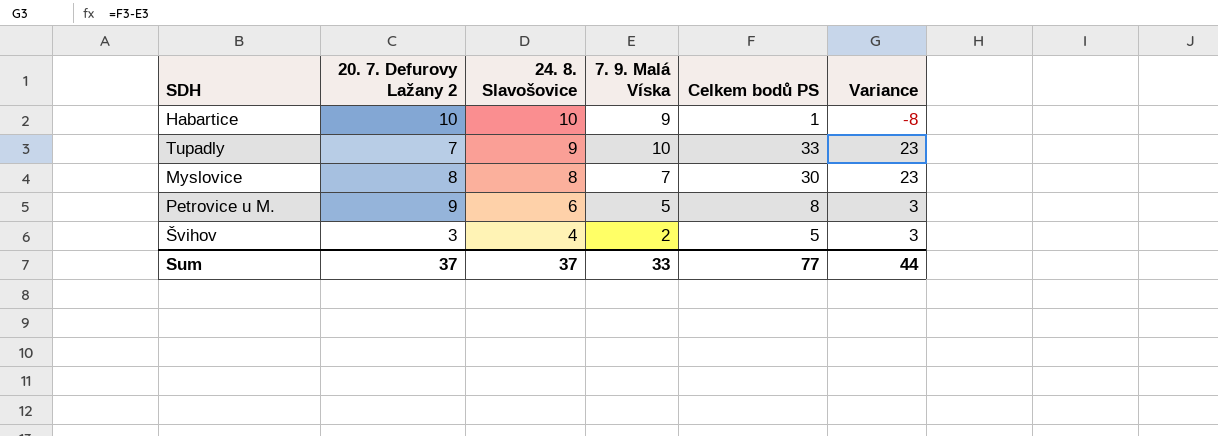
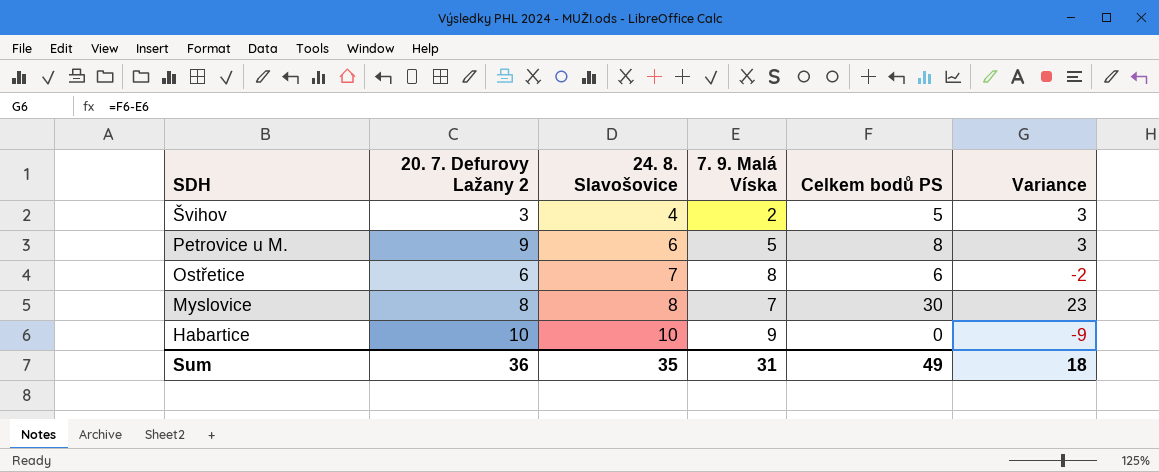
row order: 24. 8. Slavošovice descending -> SDH descending
row Tupadly: 7 | 9 | 10 | 33 | 23 -> none
row Ostřetice: none -> 6 | 7 | 8 | 6 | -2
Habartice | Celkem bodů PS: 1 -> 0
Habartice | Variance: -8 -> -9
Sum | 20. 7. Defurovy Lažany 2: 37 -> 36
Sum | 24. 8. Slavošovice: 37 -> 35
Sum | 7. 9. Malá Víska: 33 -> 31
Sum | Celkem bodů PS: 77 -> 49
Sum | Variance: 44 -> 18

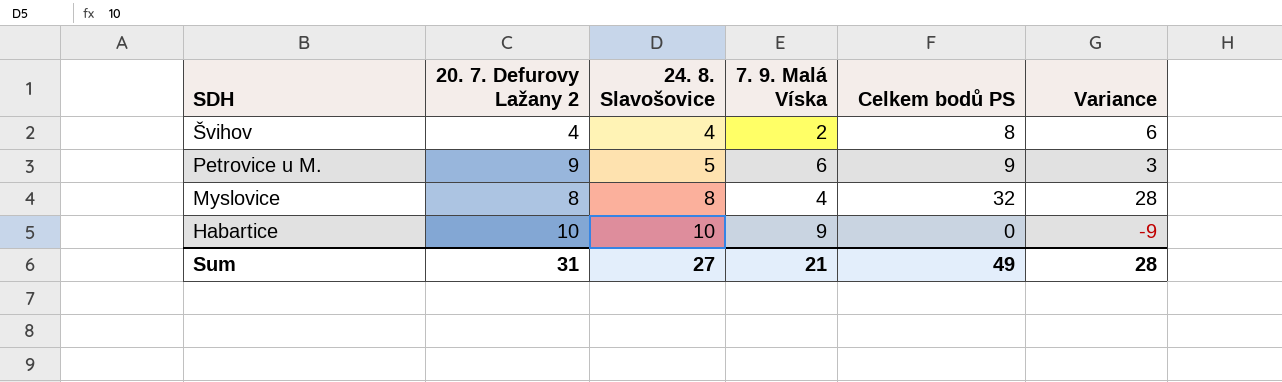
row Ostřetice: 6 | 7 | 8 | 6 | -2 -> none
Švihov | 20. 7. Defurovy Lažany 2: 3 -> 4
Švihov | Celkem bodů PS: 5 -> 8
Švihov | Variance: 3 -> 6
Petrovice u M. | 24. 8. Slavošovice: 6 -> 5
Petrovice u M. | 7. 9. Malá Víska: 5 -> 6
Petrovice u M. | Celkem bodů PS: 8 -> 9
Myslovice | 7. 9. Malá Víska: 7 -> 4
Myslovice | Celkem bodů PS: 30 -> 32
Myslovice | Variance: 23 -> 28
Sum | 20. 7. Defurovy Lažany 2: 36 -> 31
Sum | 24. 8. Slavošovice: 35 -> 27
Sum | 7. 9. Malá Víska: 31 -> 21
Sum | Variance: 18 -> 28

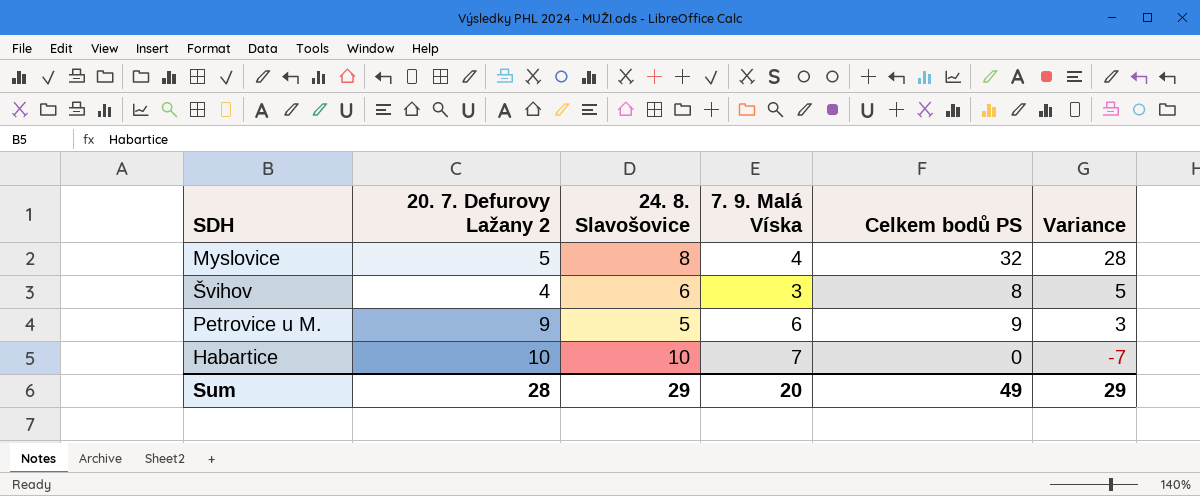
row order: SDH descending -> Variance descending
Myslovice | 20. 7. Defurovy Lažany 2: 8 -> 5
Švihov | 24. 8. Slavošovice: 4 -> 6
Švihov | 7. 9. Malá Víska: 2 -> 3
Švihov | Variance: 6 -> 5
Habartice | 7. 9. Malá Víska: 9 -> 7
Habartice | Variance: -9 -> -7
Sum | 20. 7. Defurovy Lažany 2: 31 -> 28
Sum | 24. 8. Slavošovice: 27 -> 29
Sum | 7. 9. Malá Víska: 21 -> 20
Sum | Variance: 28 -> 29

